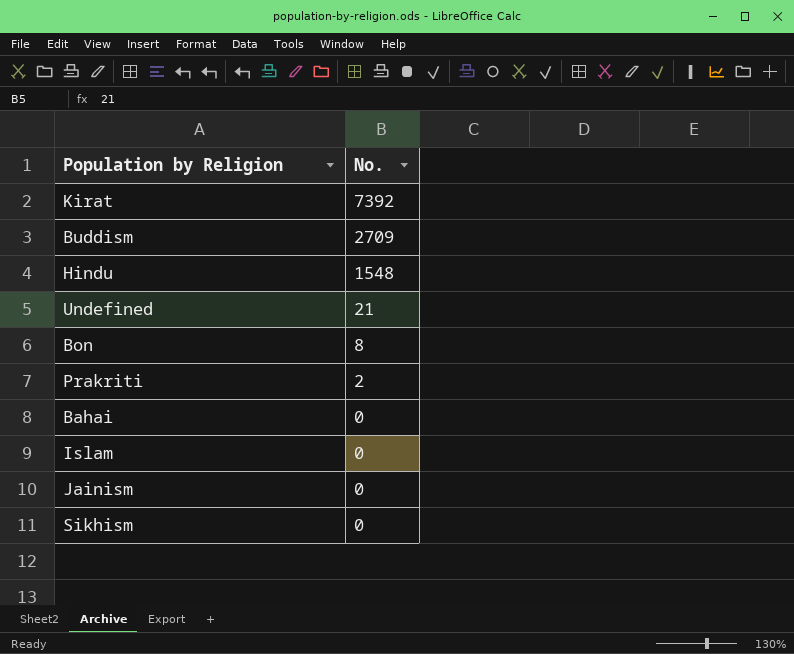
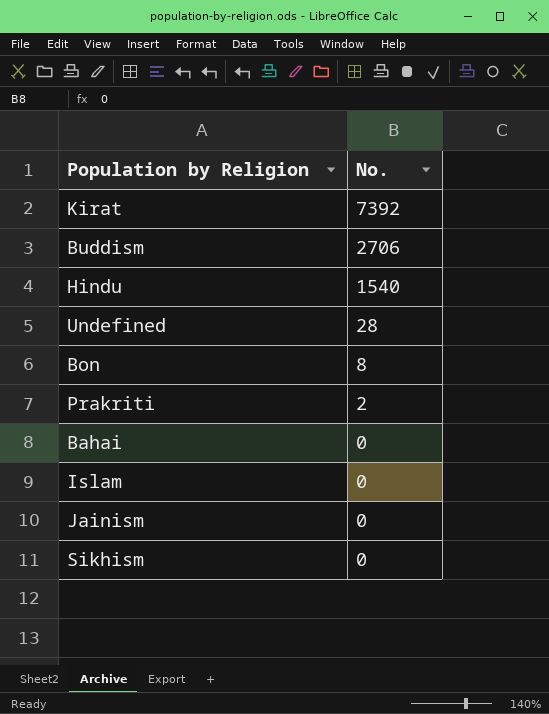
Buddism | No.: 2709 -> 2706
Hindu | No.: 1548 -> 1540
Undefined | No.: 21 -> 28

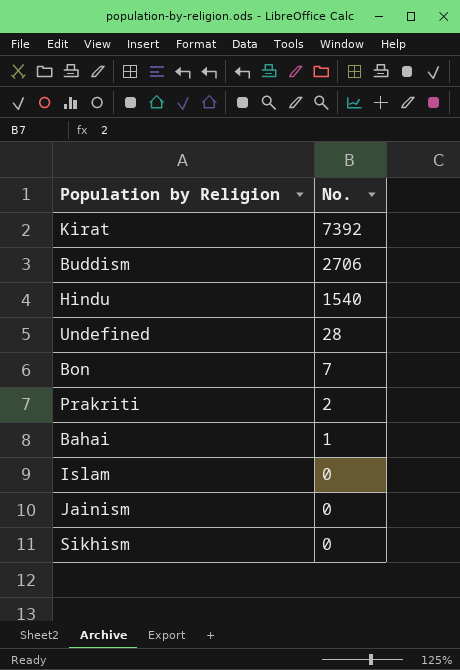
Bon | No.: 8 -> 7
Bahai | No.: 0 -> 1

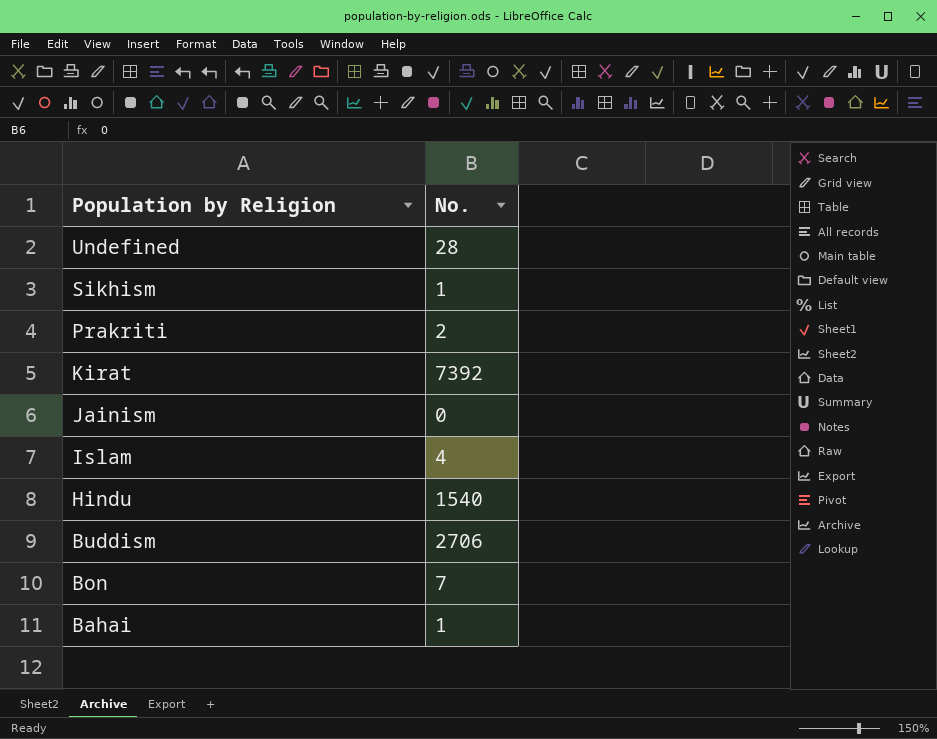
row order: No. descending -> Population by Religion descending
Sikhism | No.: 0 -> 1
Islam | No.: 0 -> 4

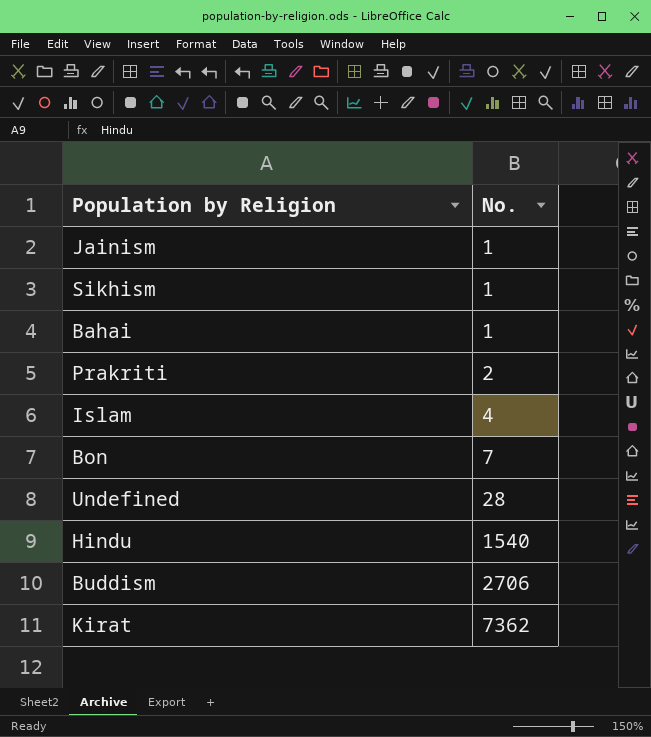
row order: Population by Religion descending -> No. ascending
Jainism | No.: 0 -> 1
Kirat | No.: 7392 -> 7362

